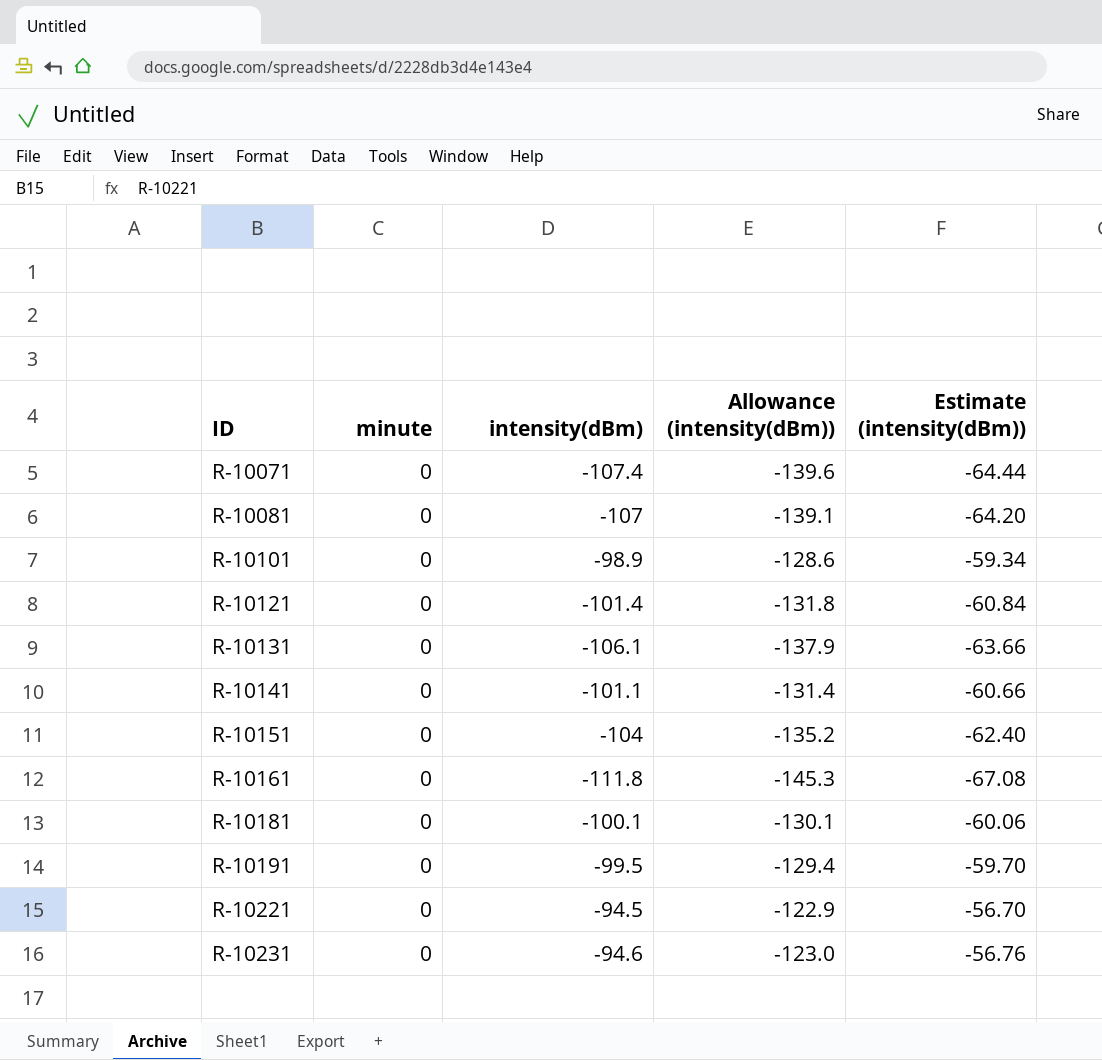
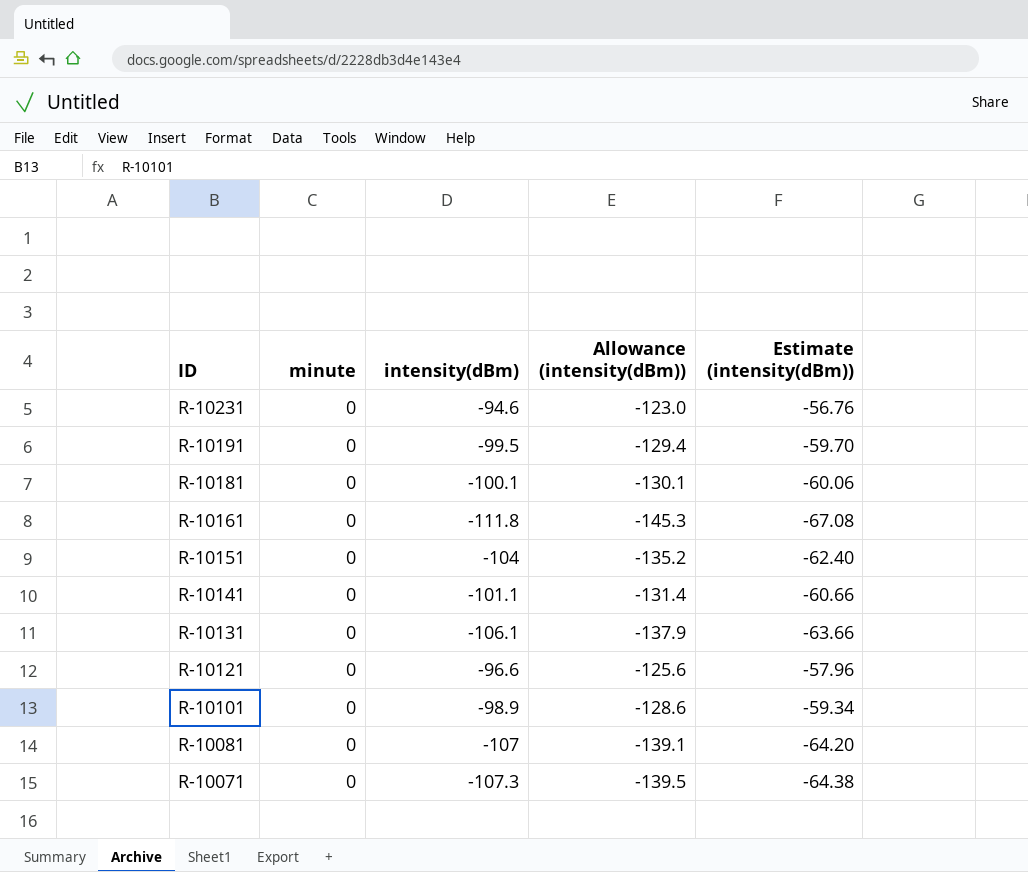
row order: ID ascending -> ID descending
row R-10221: 0 | -94.5 | -122.9 | -56.70 -> none
R-10121 | intensity(dBm): -101.4 -> -96.6
R-10121 | Allowance (intensity(dBm)): -131.8 -> -125.6
R-10121 | Estimate (intensity(dBm)): -60.84 -> -57.96
R-10071 | intensity(dBm): -107.4 -> -107.3
R-10071 | Allowance (intensity(dBm)): -139.6 -> -139.5
R-10071 | Estimate (intensity(dBm)): -64.44 -> -64.38

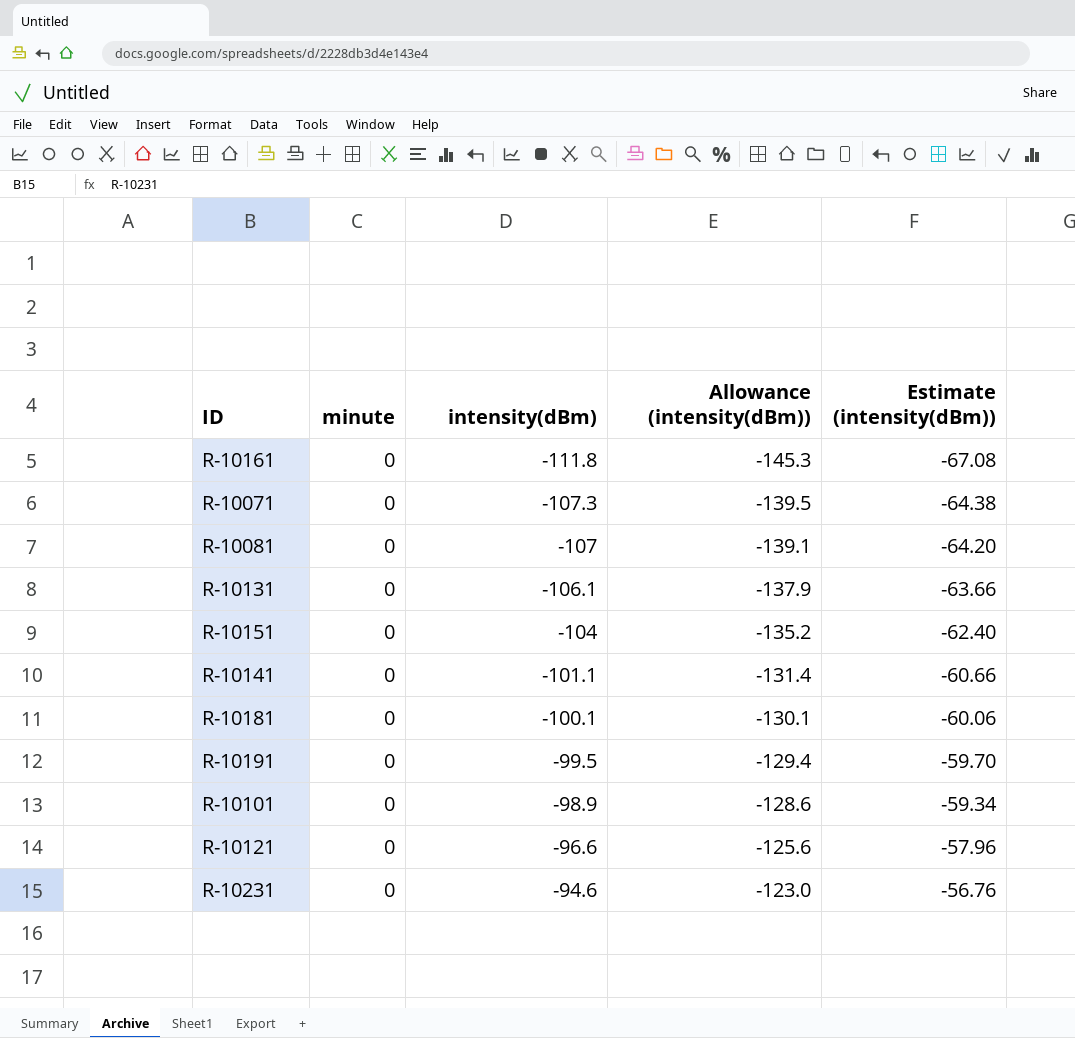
row order: ID descending -> intensity(dBm) ascending

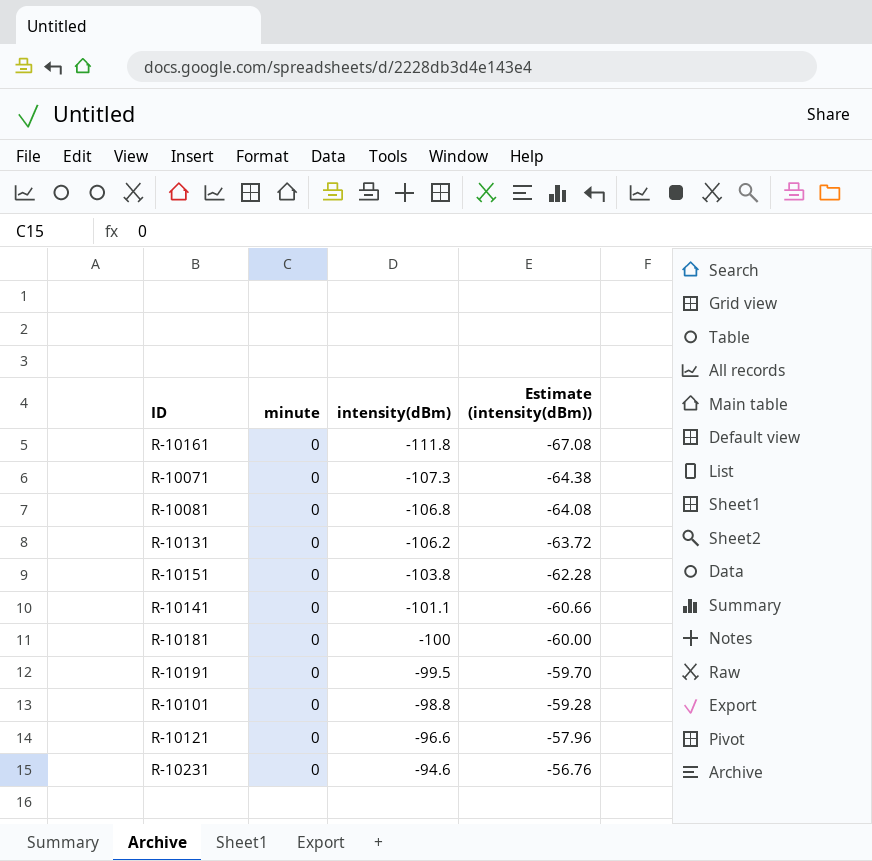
column Allowance (intensity(dBm)) | formula: [intensity(dBm)] * 1.3 -> none
R-10081 | intensity(dBm): -107 -> -106.8
R-10081 | Estimate (intensity(dBm)): -64.20 -> -64.08
R-10131 | intensity(dBm): -106.1 -> -106.2
R-10131 | Estimate (intensity(dBm)): -63.66 -> -63.72
R-10151 | intensity(dBm): -104 -> -103.8
R-10151 | Estimate (intensity(dBm)): -62.40 -> -62.28
R-10181 | intensity(dBm): -100.1 -> -100
R-10181 | Estimate (intensity(dBm)): -60.06 -> -60.00
R-10101 | intensity(dBm): -98.9 -> -98.8
R-10101 | Estimate (intensity(dBm)): -59.34 -> -59.28

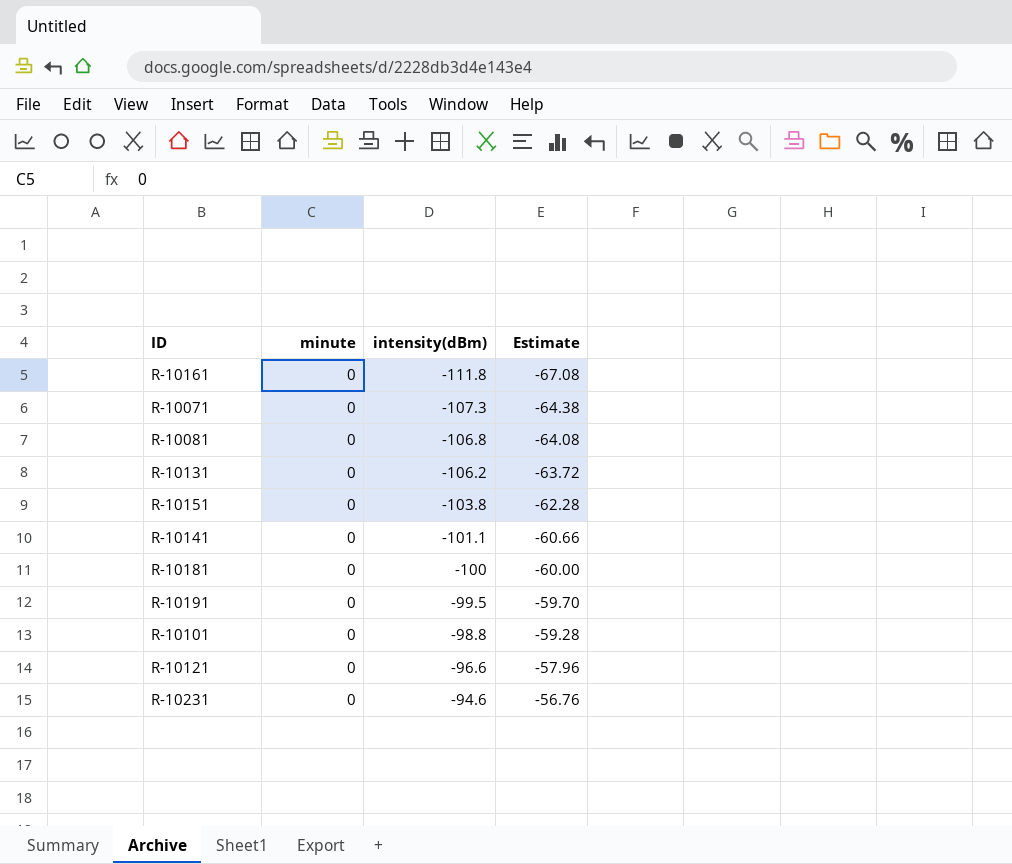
column name: Estimate (intensity(dBm)) -> Estimate

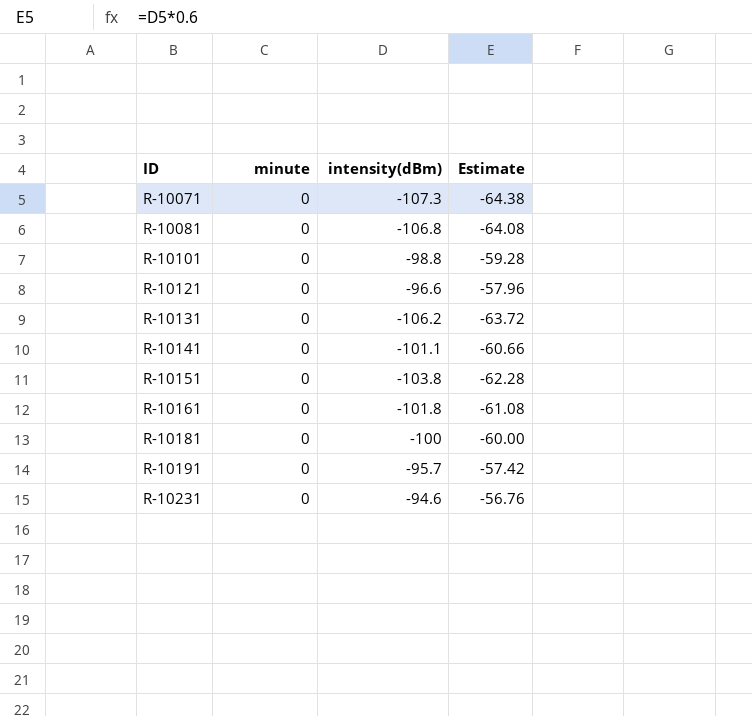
row order: intensity(dBm) ascending -> ID ascending
R-10161 | intensity(dBm): -111.8 -> -101.8
R-10161 | Estimate: -67.08 -> -61.08
R-10191 | intensity(dBm): -99.5 -> -95.7
R-10191 | Estimate: -59.70 -> -57.42

